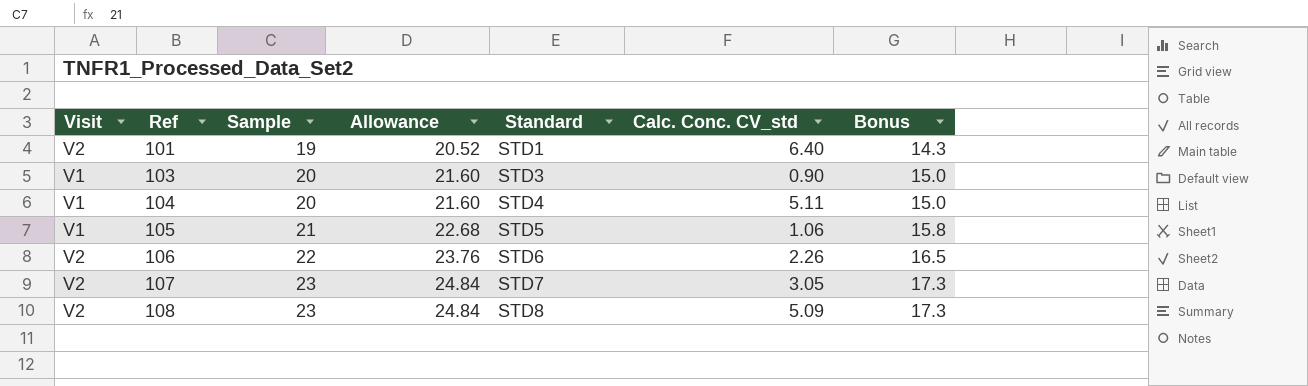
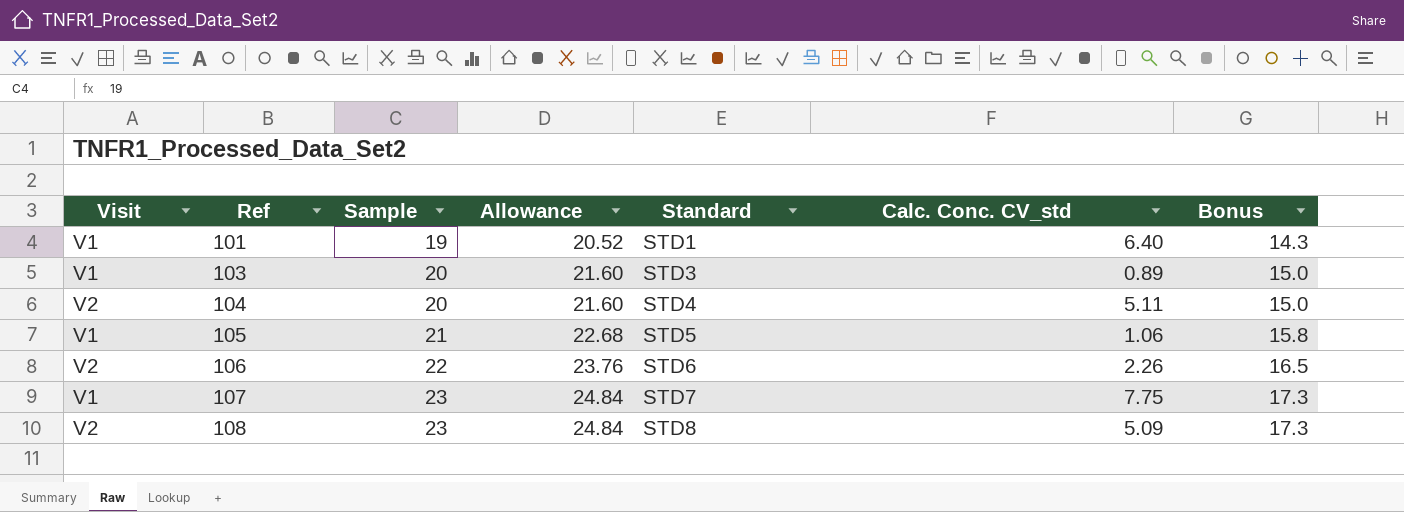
101 | Visit: V2 -> V1
103 | Calc. Conc. CV_std: 0.90 -> 0.89
104 | Visit: V1 -> V2
107 | Visit: V2 -> V1
107 | Calc. Conc. CV_std: 3.05 -> 7.75

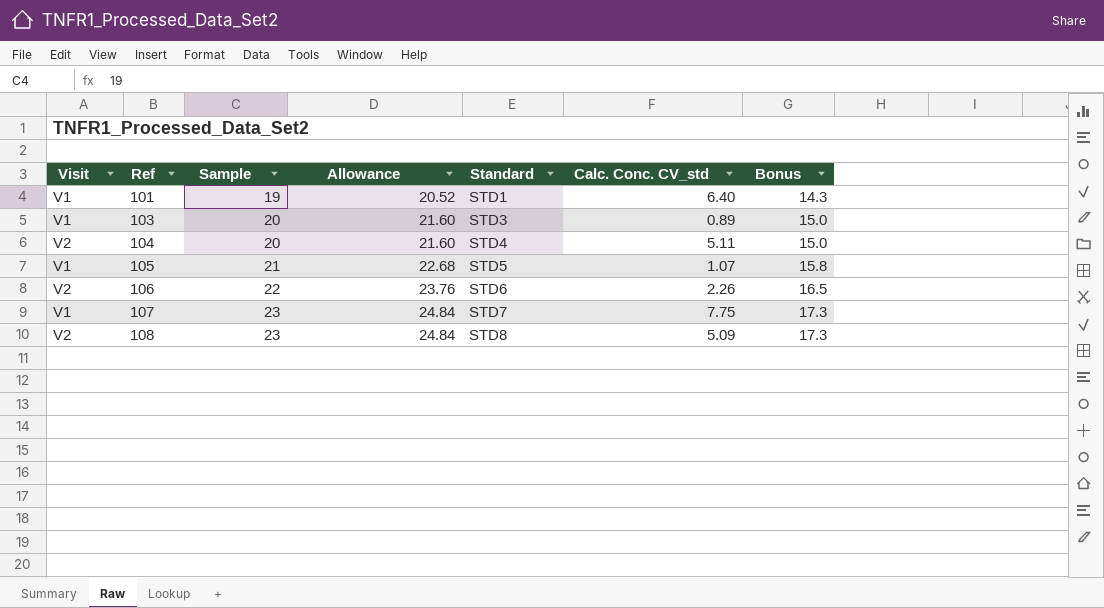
105 | Calc. Conc. CV_std: 1.06 -> 1.07

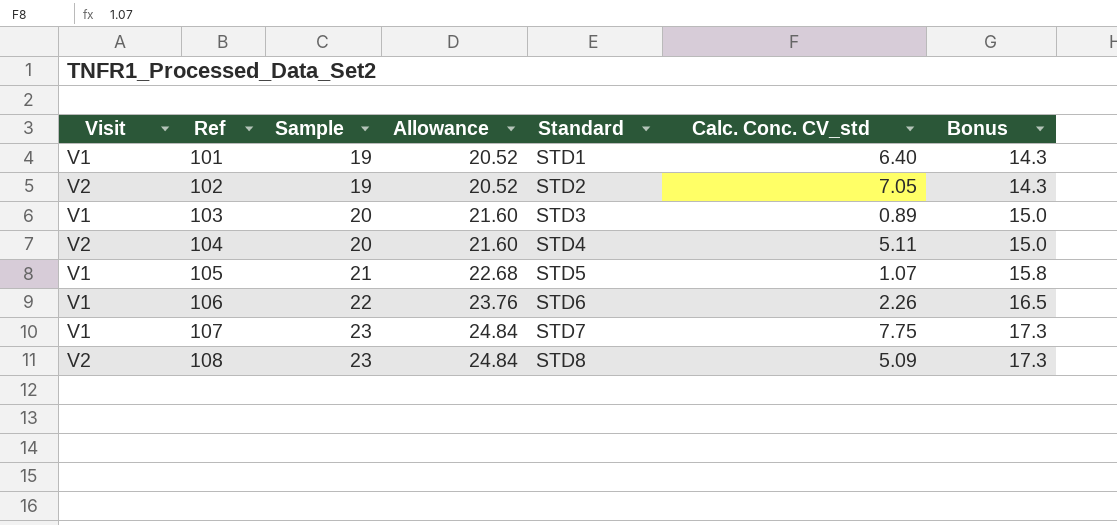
row 102: none -> V2 | 19 | 20.52 | STD2 | 7.05 | 14.3
106 | Visit: V2 -> V1

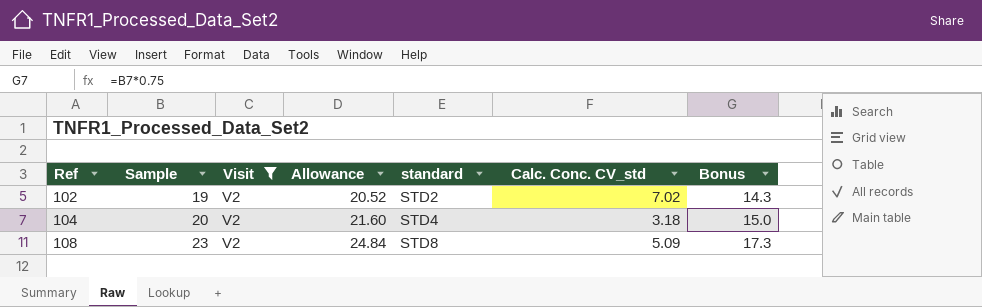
filter: none -> Visit = V2
column Visit | position: 1 -> 3
column name: Standard -> standard
102 | Calc. Conc. CV_std: 7.05 -> 7.02
104 | Calc. Conc. CV_std: 5.11 -> 3.18

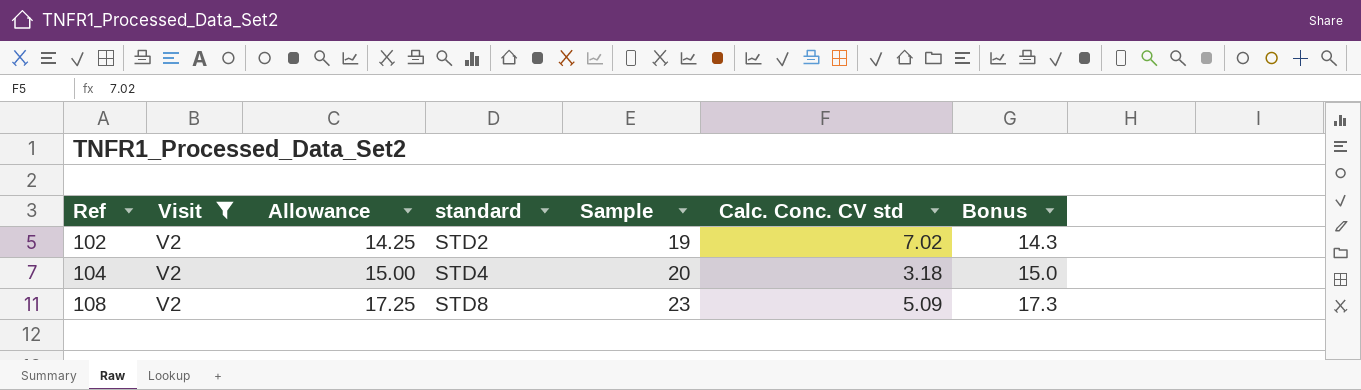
column Allowance | formula: [Sample] * 1.08 -> [Sample] * 0.75
column Sample | position: 2 -> 5
column name: Calc. Conc. CV_std -> Calc. Conc. CV std

